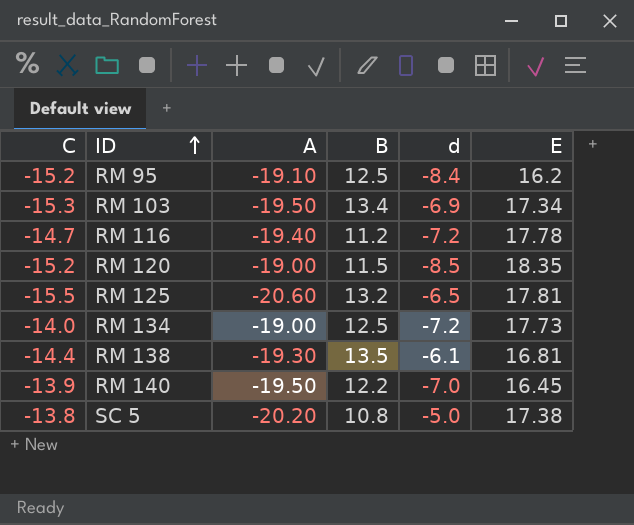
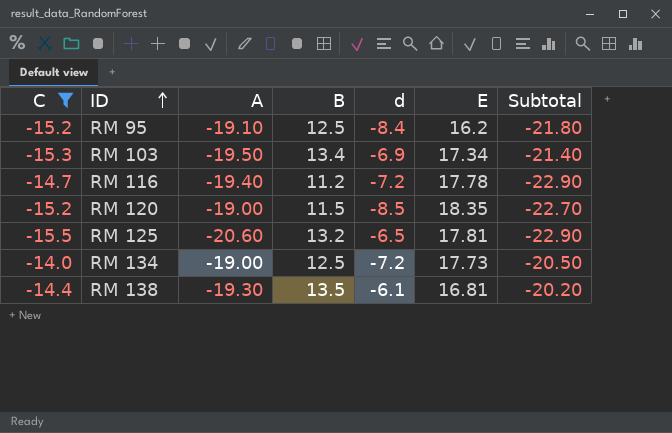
filter: none -> C <= -14.0
column Subtotal | formula: none -> [C] + [A] + [B]

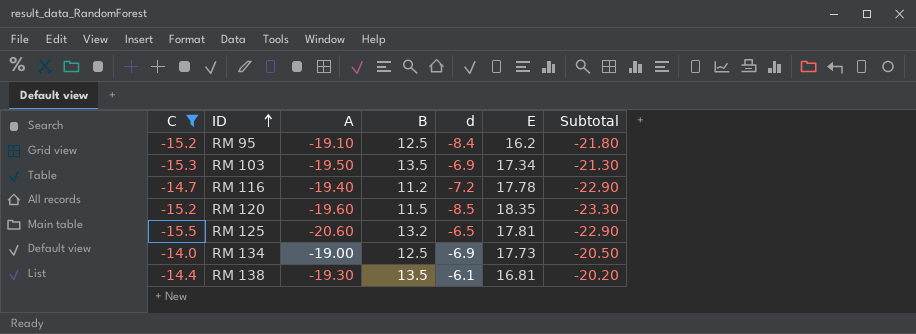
RM 103 | B: 13.4 -> 13.5
RM 103 | Subtotal: -21.40 -> -21.30
RM 120 | A: -19.00 -> -19.60
RM 120 | Subtotal: -22.70 -> -23.30
RM 134 | d: -7.2 -> -6.9

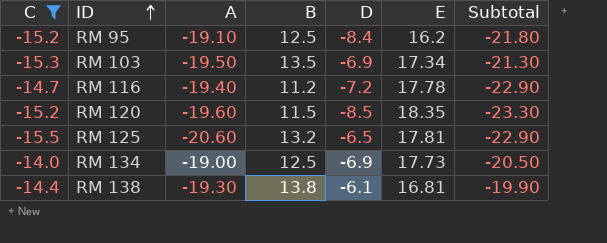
column name: d -> D
RM 138 | B: 13.5 -> 13.8
RM 138 | Subtotal: -20.20 -> -19.90

